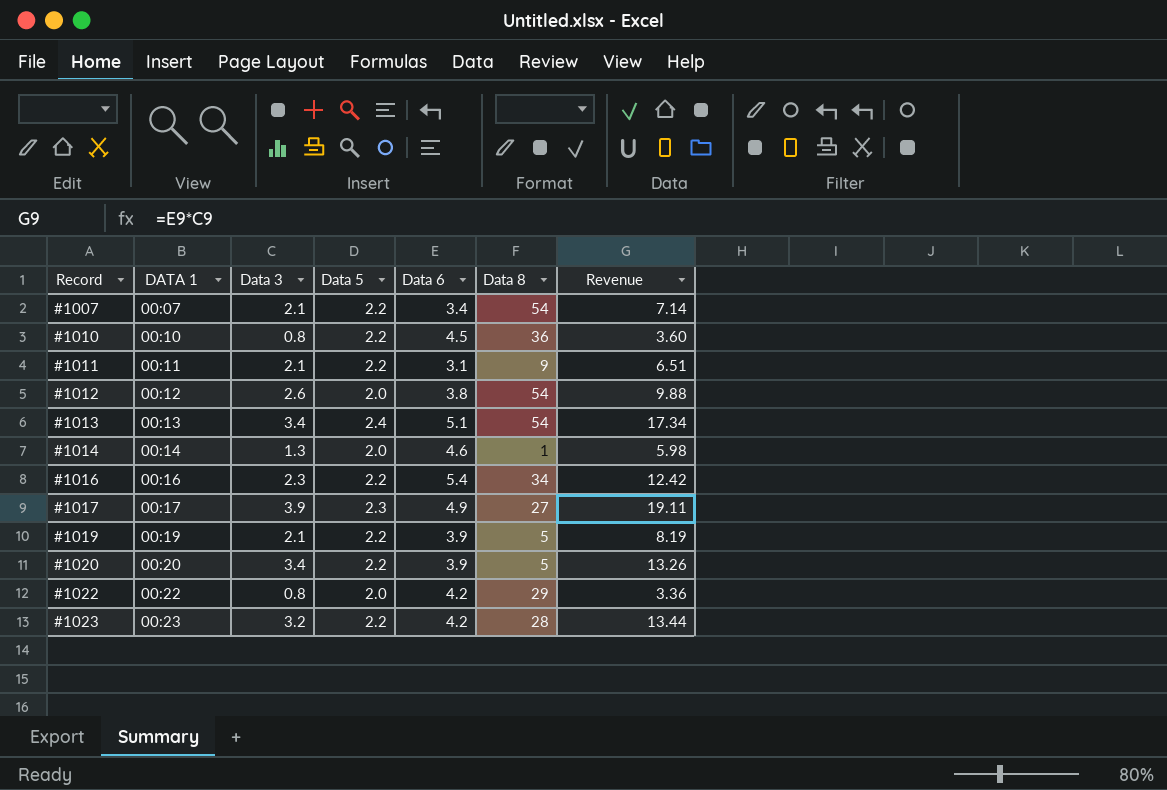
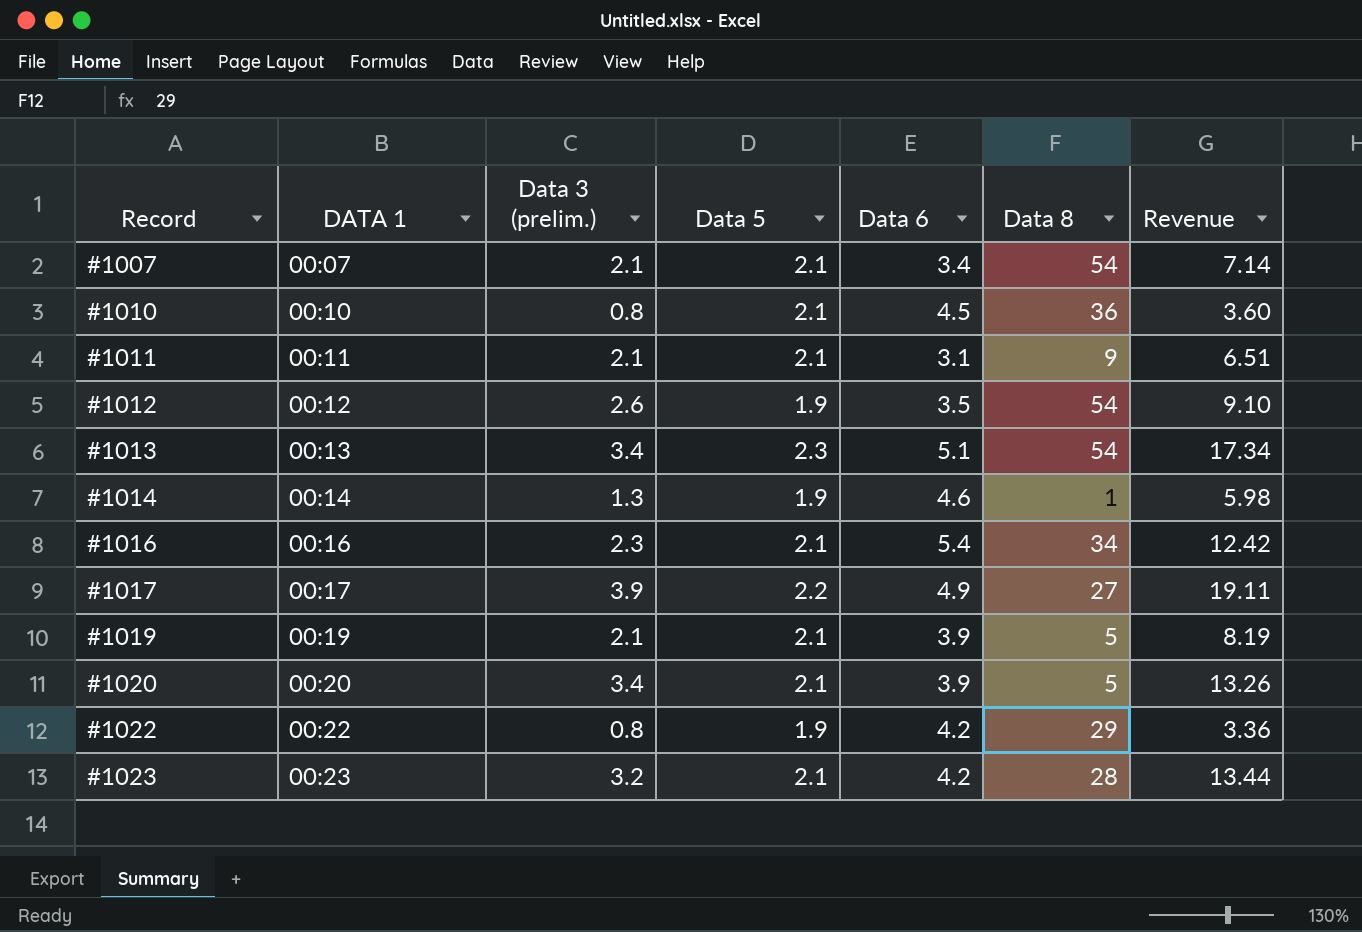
column name: Data 3 -> Data 3 (prelim.)
#1007 | Data 5: 2.2 -> 2.1
#1010 | Data 5: 2.2 -> 2.1
#1011 | Data 5: 2.2 -> 2.1
#1012 | Data 5: 2.0 -> 1.9
#1012 | Data 6: 3.8 -> 3.5
#1012 | Revenue: 9.88 -> 9.10
#1013 | Data 5: 2.4 -> 2.3
#1014 | Data 5: 2.0 -> 1.9
#1016 | Data 5: 2.2 -> 2.1
#1017 | Data 5: 2.3 -> 2.2
#1019 | Data 5: 2.2 -> 2.1
#1020 | Data 5: 2.2 -> 2.1
#1022 | Data 5: 2.0 -> 1.9
#1023 | Data 5: 2.2 -> 2.1

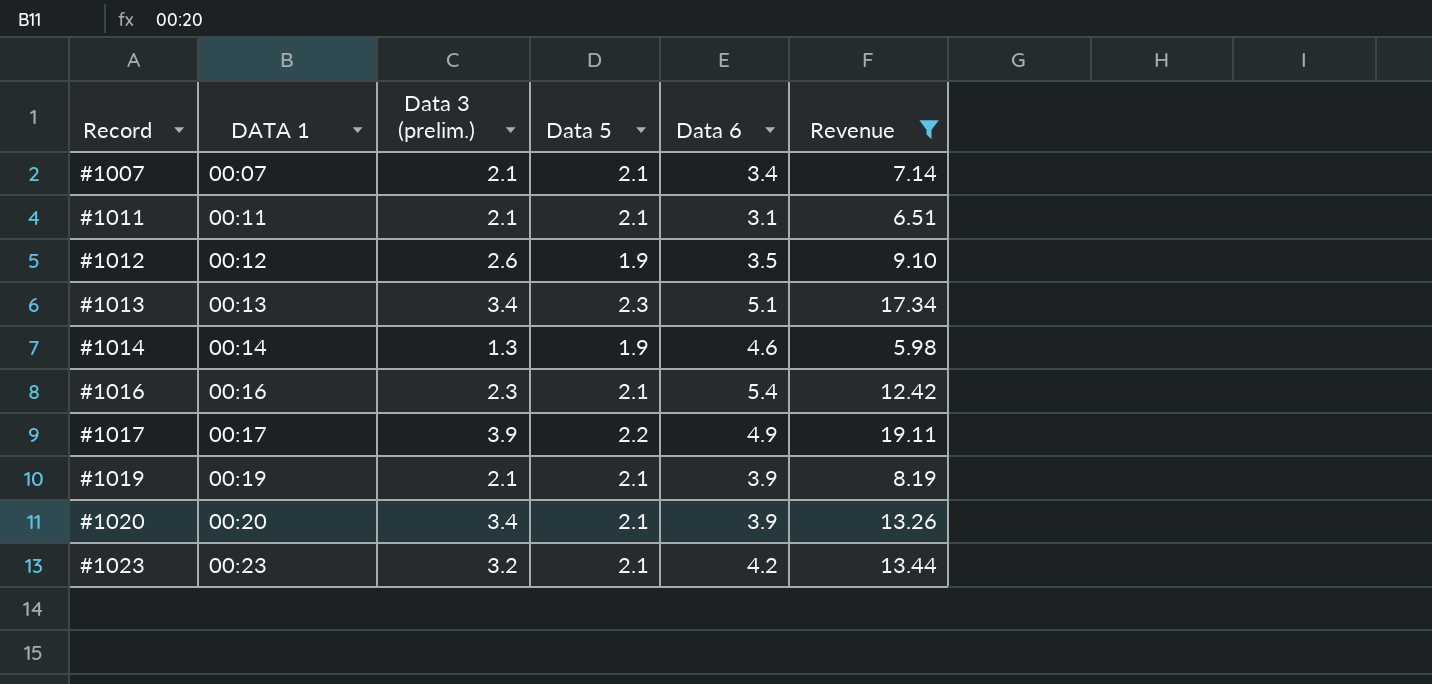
filter: none -> Revenue >= 5.98
column Data 8 | position: 6 -> none

